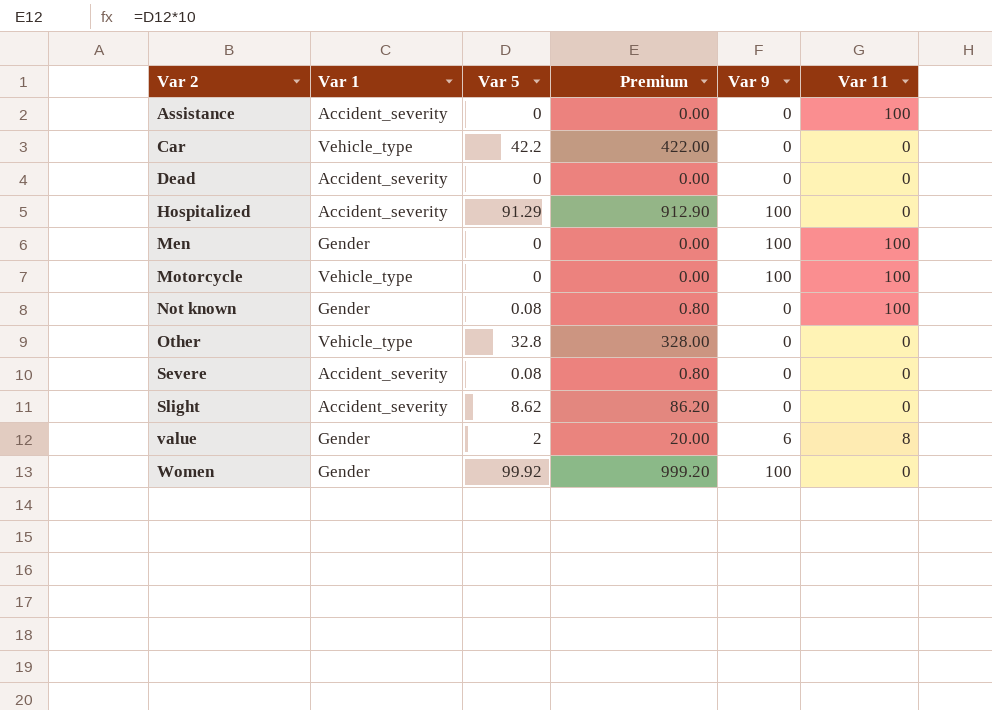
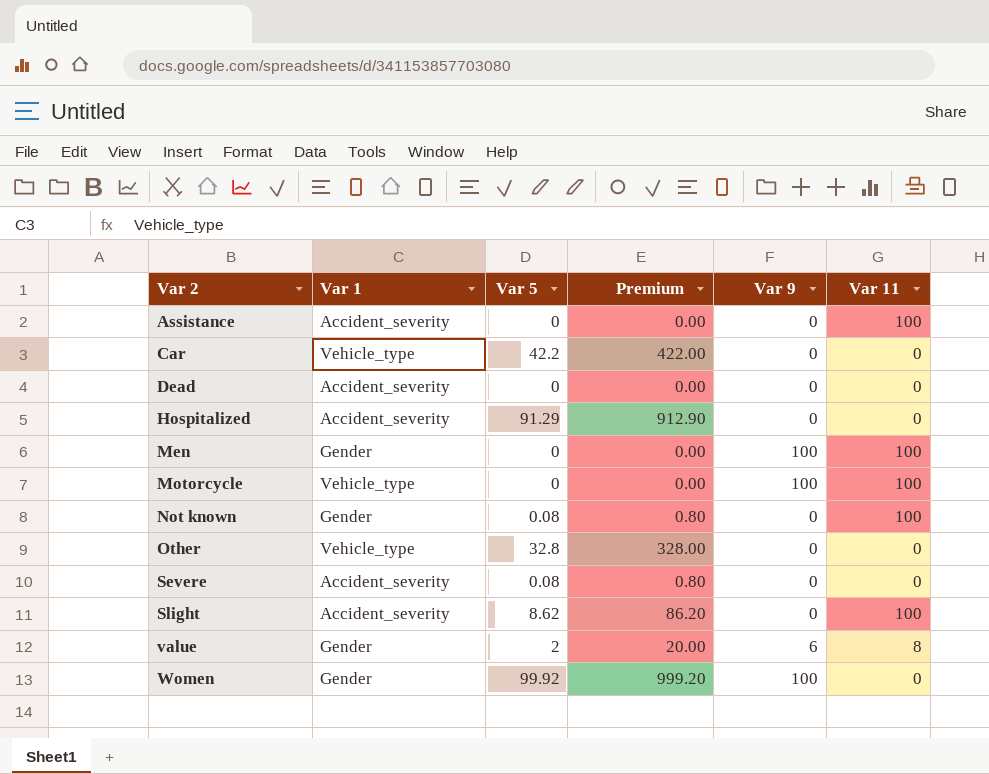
Hospitalized | Var 9: 100 -> 0
Slight | Var 11: 0 -> 100

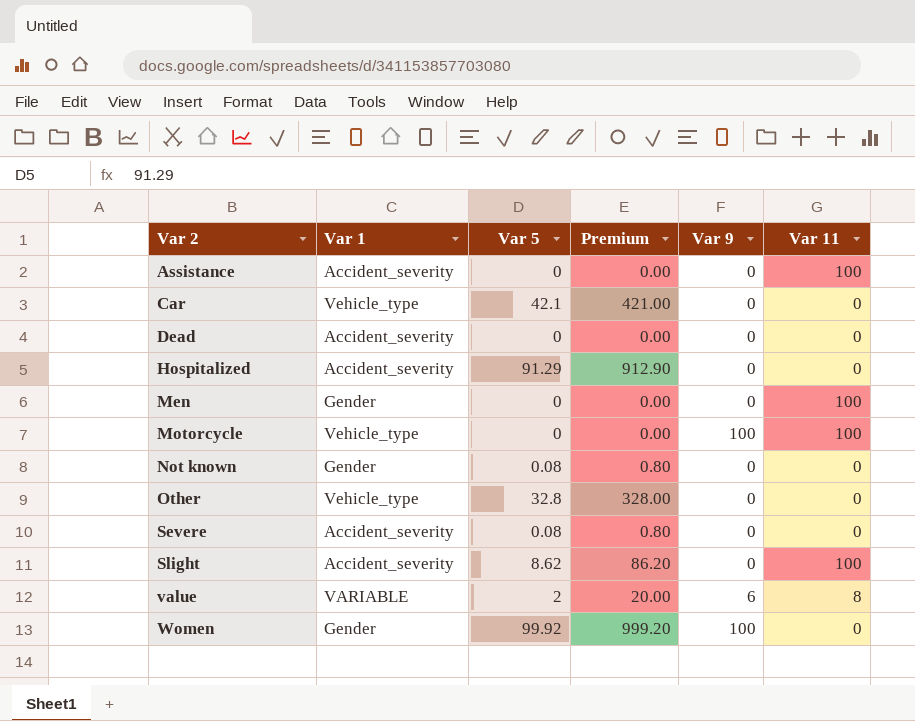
Car | Var 5: 42.2 -> 42.1
Car | Premium: 422.00 -> 421.00
Men | Var 9: 100 -> 0
Not known | Var 11: 100 -> 0
value | Var 1: Gender -> VARIABLE

